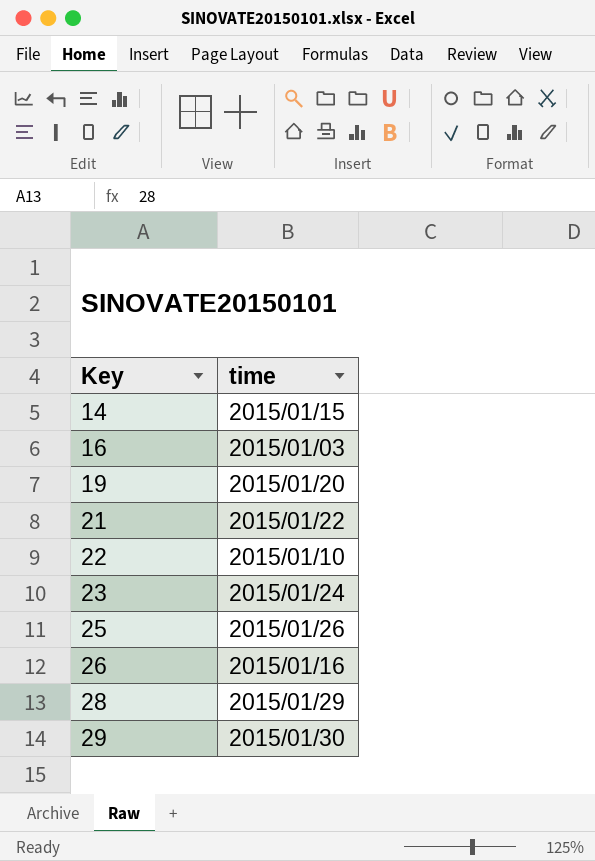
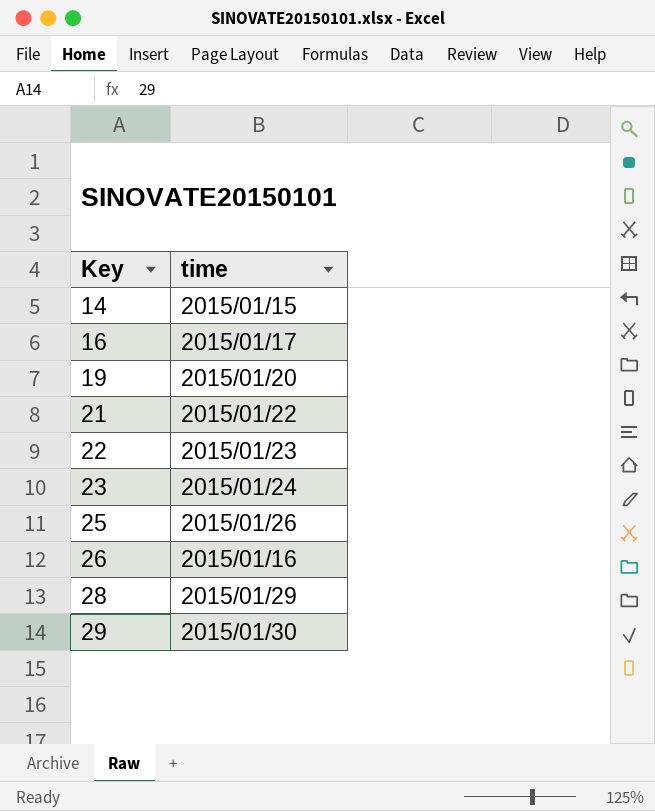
16 | time: 2015/01/03 -> 2015/01/17
22 | time: 2015/01/10 -> 2015/01/23

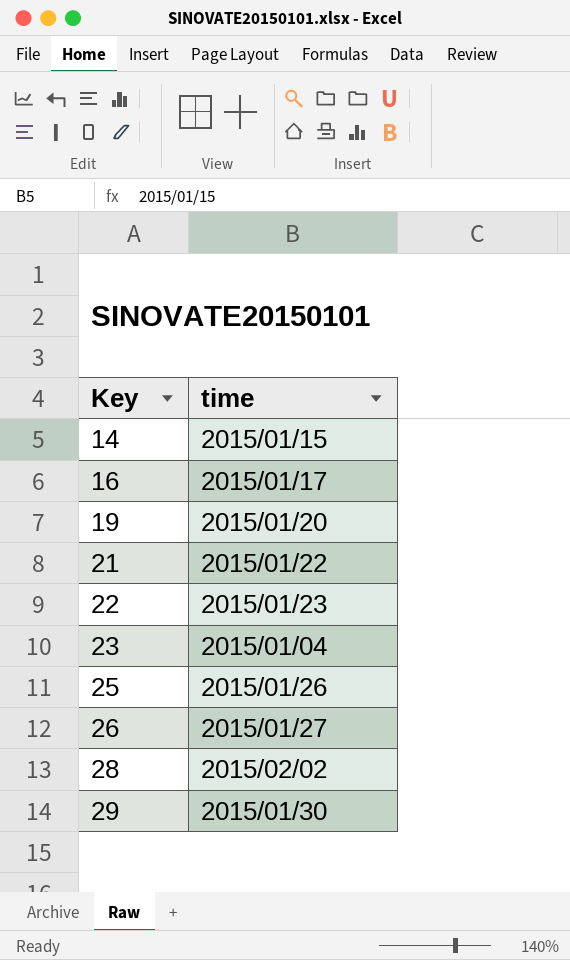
23 | time: 2015/01/24 -> 2015/01/04
26 | time: 2015/01/16 -> 2015/01/27
28 | time: 2015/01/29 -> 2015/02/02

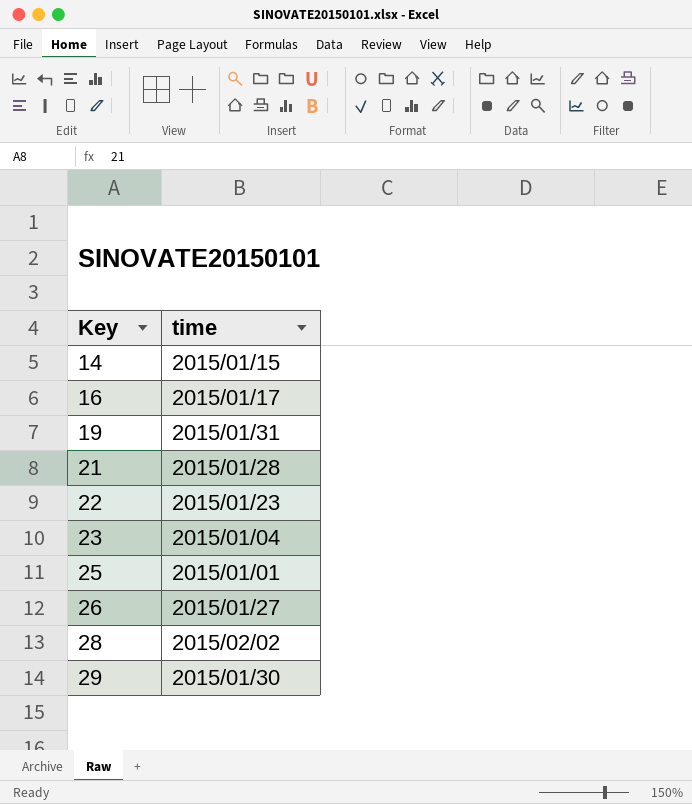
19 | time: 2015/01/20 -> 2015/01/31
21 | time: 2015/01/22 -> 2015/01/28
25 | time: 2015/01/26 -> 2015/01/01

